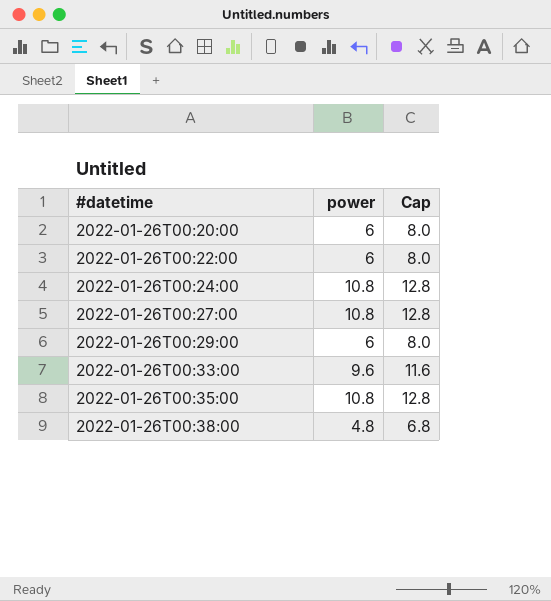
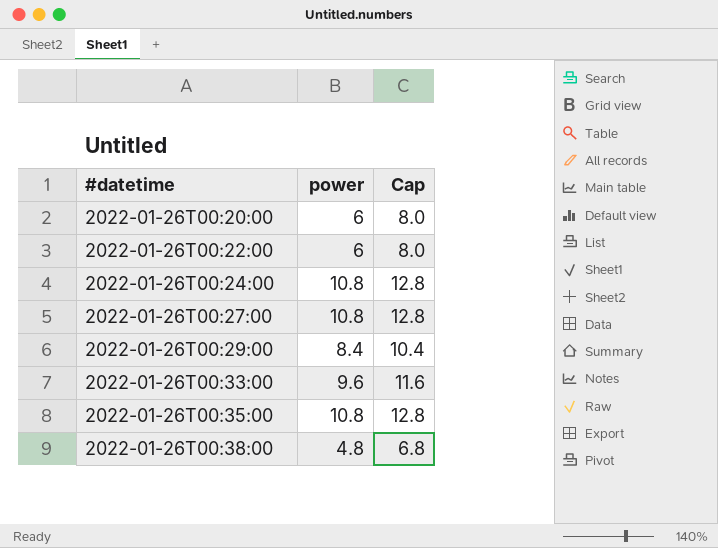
2022-01-26T00:29:00 | power: 6 -> 8.4
2022-01-26T00:29:00 | Cap: 8.0 -> 10.4

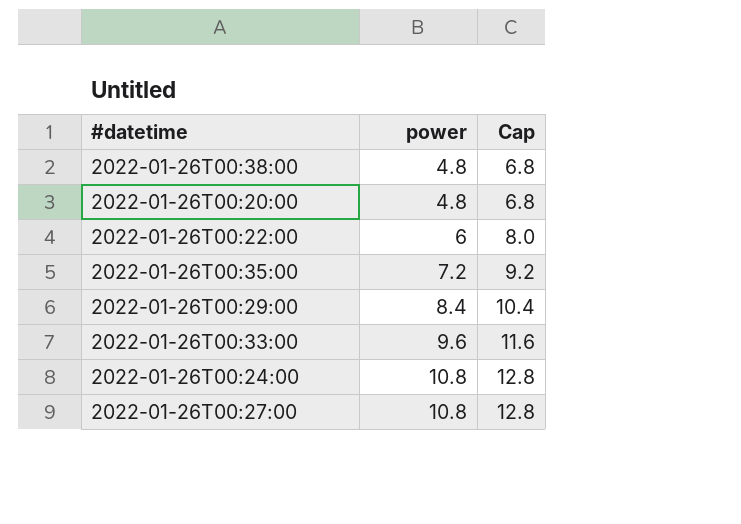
row order: #datetime ascending -> power ascending
2022-01-26T00:20:00 | power: 6 -> 4.8
2022-01-26T00:20:00 | Cap: 8.0 -> 6.8
2022-01-26T00:35:00 | power: 10.8 -> 7.2
2022-01-26T00:35:00 | Cap: 12.8 -> 9.2

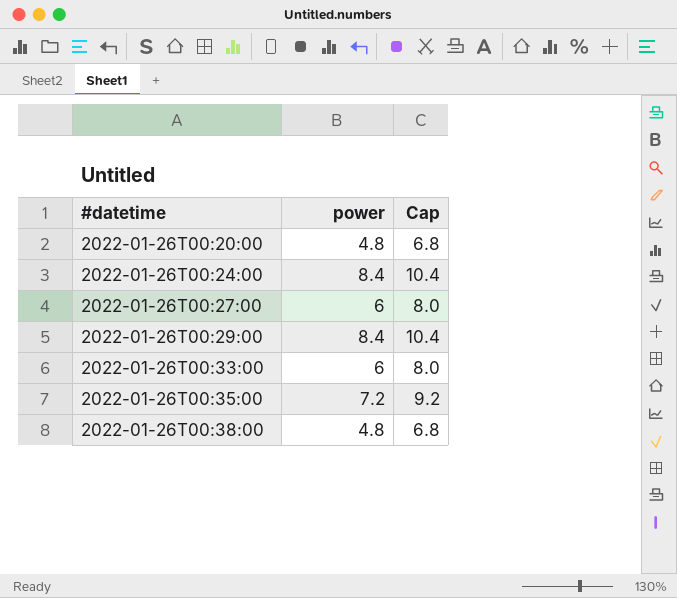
row order: power ascending -> #datetime ascending
row 2022-01-26T00:22:00: 6 | 8.0 -> none
2022-01-26T00:24:00 | power: 10.8 -> 8.4
2022-01-26T00:24:00 | Cap: 12.8 -> 10.4
2022-01-26T00:27:00 | power: 10.8 -> 6
2022-01-26T00:27:00 | Cap: 12.8 -> 8.0
2022-01-26T00:33:00 | power: 9.6 -> 6
2022-01-26T00:33:00 | Cap: 11.6 -> 8.0

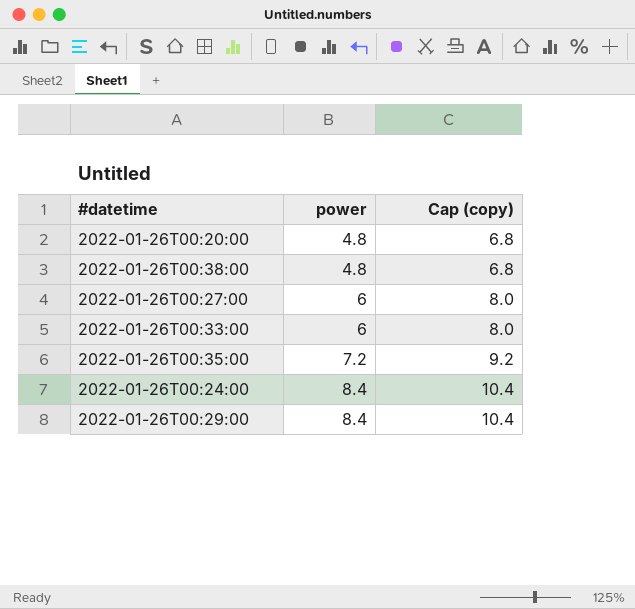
row order: #datetime ascending -> power ascending
column name: Cap -> Cap (copy)

